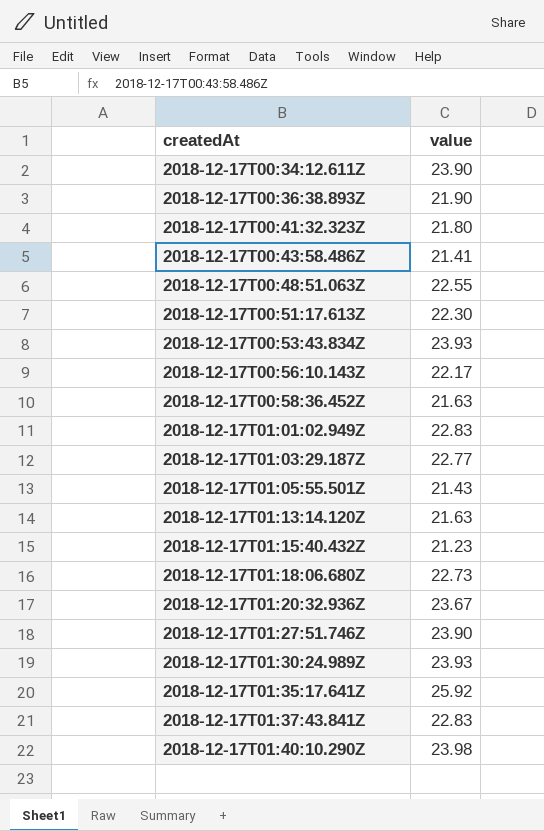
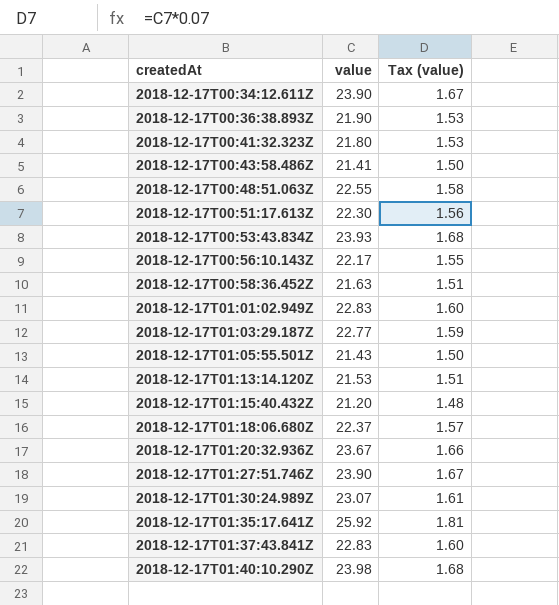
column Tax (value) | formula: none -> [value] * 0.07
2018-12-17T01:13:14.120Z | value: 21.63 -> 21.53
2018-12-17T01:15:40.432Z | value: 21.23 -> 21.20
2018-12-17T01:18:06.680Z | value: 22.73 -> 22.37
2018-12-17T01:30:24.989Z | value: 23.93 -> 23.07

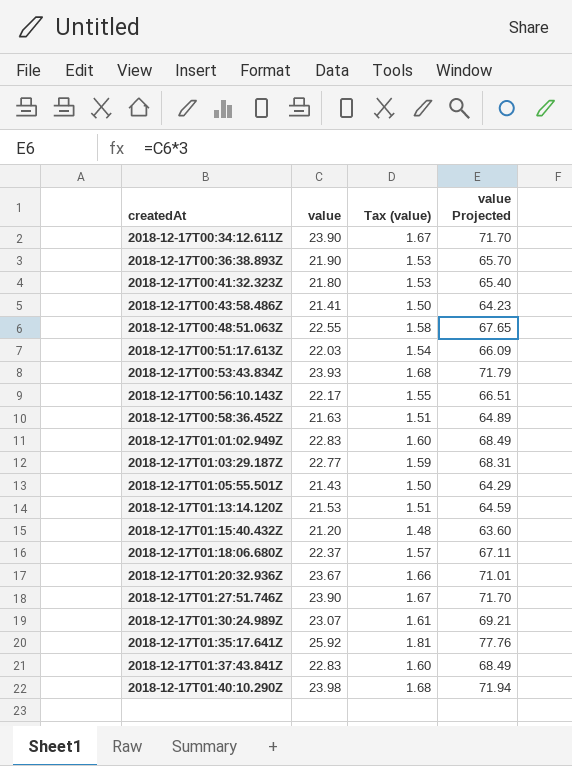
column value Projected | formula: none -> [value] * 3
2018-12-17T00:51:17.613Z | value: 22.30 -> 22.03
2018-12-17T00:51:17.613Z | Tax (value): 1.56 -> 1.54

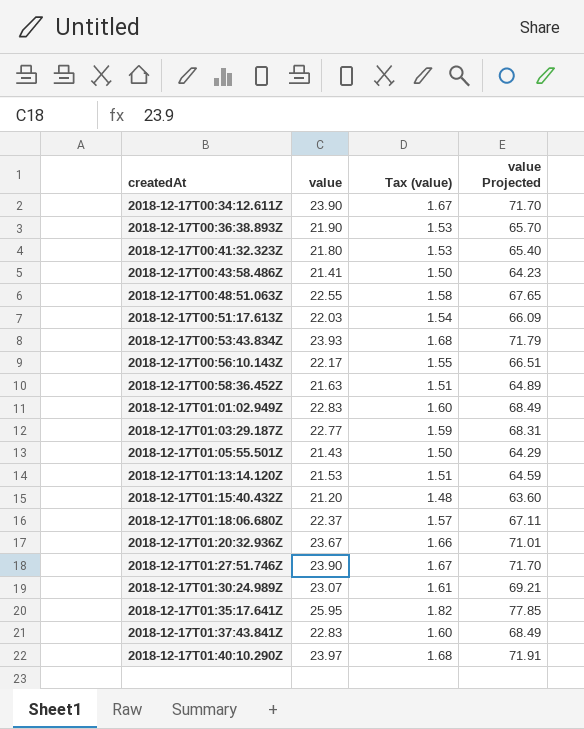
2018-12-17T01:35:17.641Z | value: 25.92 -> 25.95
2018-12-17T01:35:17.641Z | Tax (value): 1.81 -> 1.82
2018-12-17T01:35:17.641Z | value Projected: 77.76 -> 77.85
2018-12-17T01:40:10.290Z | value: 23.98 -> 23.97
2018-12-17T01:40:10.290Z | value Projected: 71.94 -> 71.91

